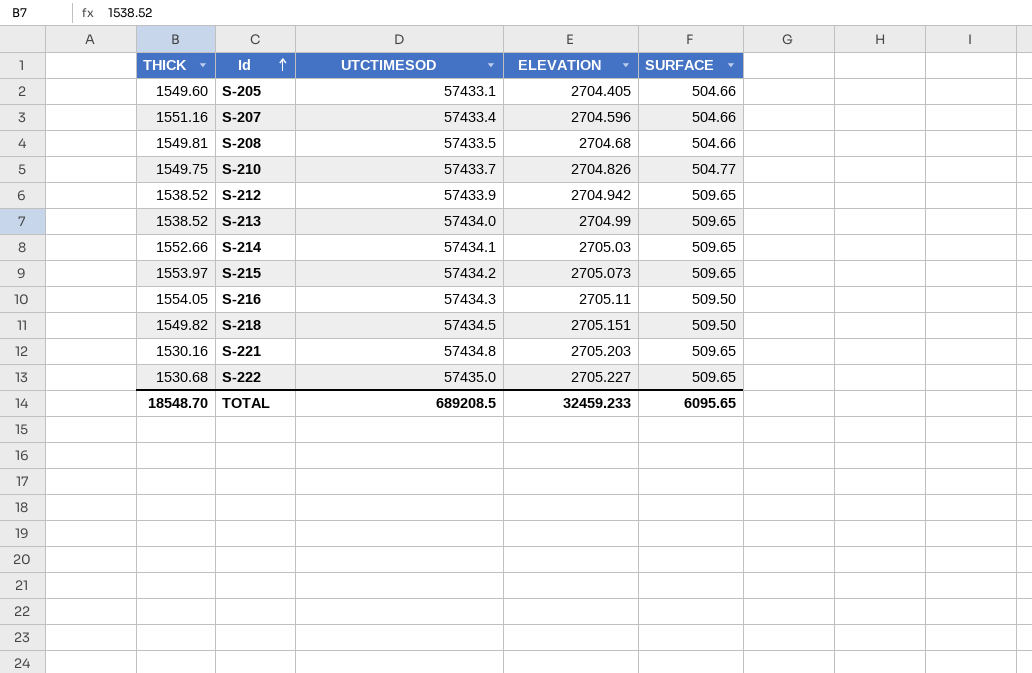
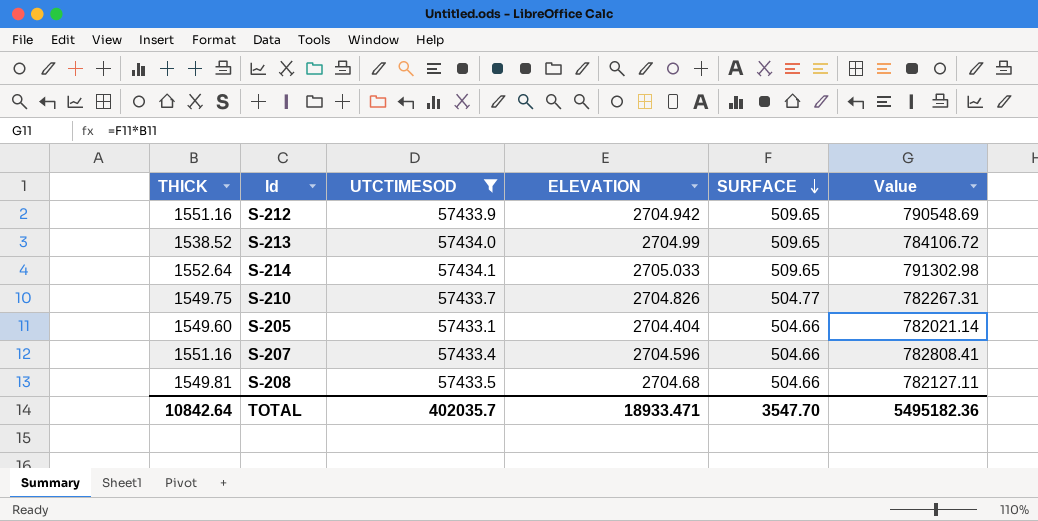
filter: none -> UTCTIMESOD <= 57434.1
row order: Id ascending -> SURFACE descending
column Value | formula: none -> [THICK] * [SURFACE]
S-212 | THICK: 1538.52 -> 1551.16
S-214 | THICK: 1552.66 -> 1552.64
S-214 | ELEVATION: 2705.03 -> 2705.033
S-205 | ELEVATION: 2704.405 -> 2704.404
TOTAL | THICK: 18548.70 -> 10842.64
TOTAL | UTCTIMESOD: 689208.5 -> 402035.7
TOTAL | ELEVATION: 32459.233 -> 18933.471
TOTAL | SURFACE: 6095.65 -> 3547.70

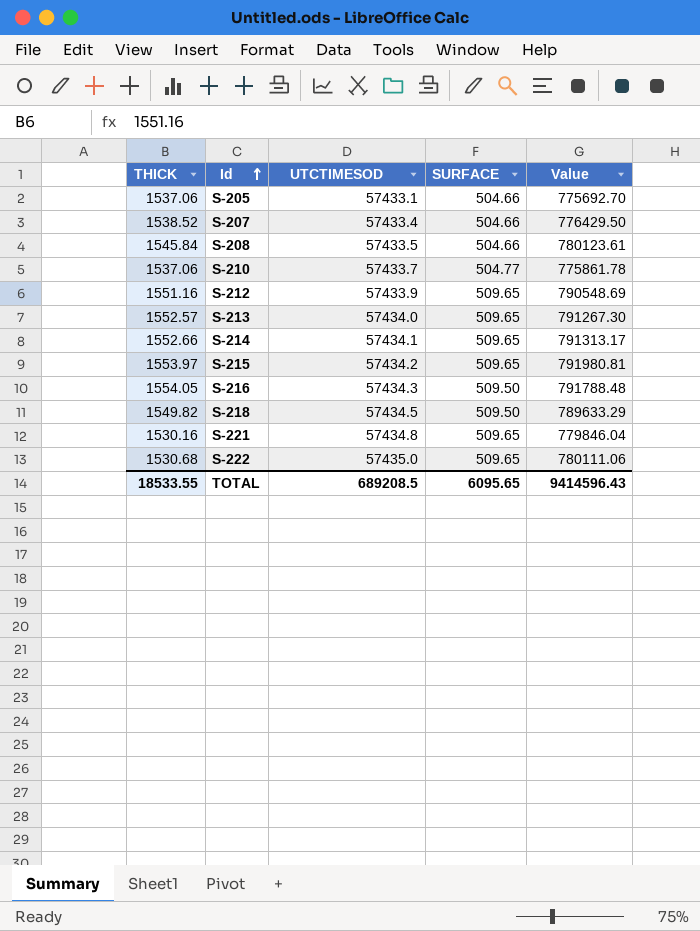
filter: UTCTIMESOD <= 57434.1 -> none
row order: SURFACE descending -> Id ascending
column ELEVATION | position: 4 -> none
S-205 | THICK: 1549.60 -> 1537.06
S-205 | Value: 782021.14 -> 775692.70
S-207 | THICK: 1551.16 -> 1538.52
S-207 | Value: 782808.41 -> 776429.50
S-208 | THICK: 1549.81 -> 1545.84
S-208 | Value: 782127.11 -> 780123.61
S-210 | THICK: 1549.75 -> 1537.06
S-210 | Value: 782267.31 -> 775861.78
S-213 | THICK: 1538.52 -> 1552.57
S-213 | Value: 784106.72 -> 791267.30
S-214 | THICK: 1552.64 -> 1552.66
S-214 | Value: 791302.98 -> 791313.17
TOTAL | THICK: 10842.64 -> 18533.55
TOTAL | UTCTIMESOD: 402035.7 -> 689208.5
TOTAL | SURFACE: 3547.70 -> 6095.65
TOTAL | Value: 5495182.36 -> 9414596.43

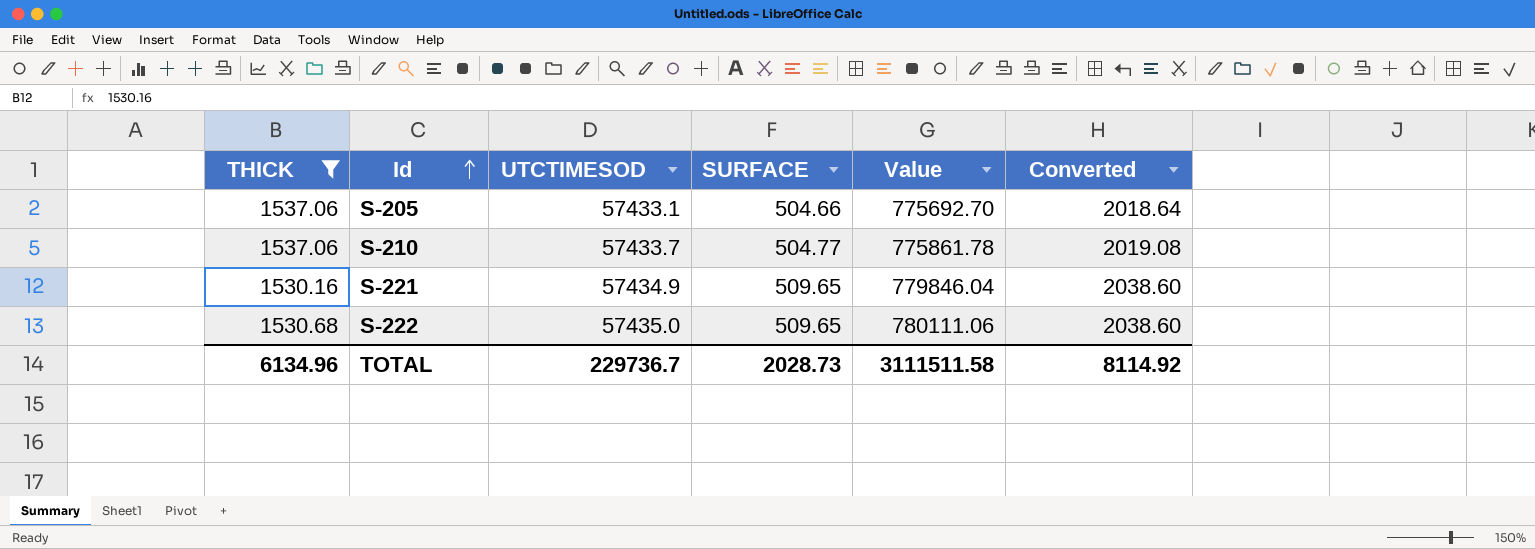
filter: none -> THICK <= 1537.06
column Converted | formula: none -> [SURFACE] * 4
S-221 | UTCTIMESOD: 57434.8 -> 57434.9
TOTAL | THICK: 18533.55 -> 6134.96
TOTAL | UTCTIMESOD: 689208.5 -> 229736.7
TOTAL | SURFACE: 6095.65 -> 2028.73
TOTAL | Value: 9414596.43 -> 3111511.58

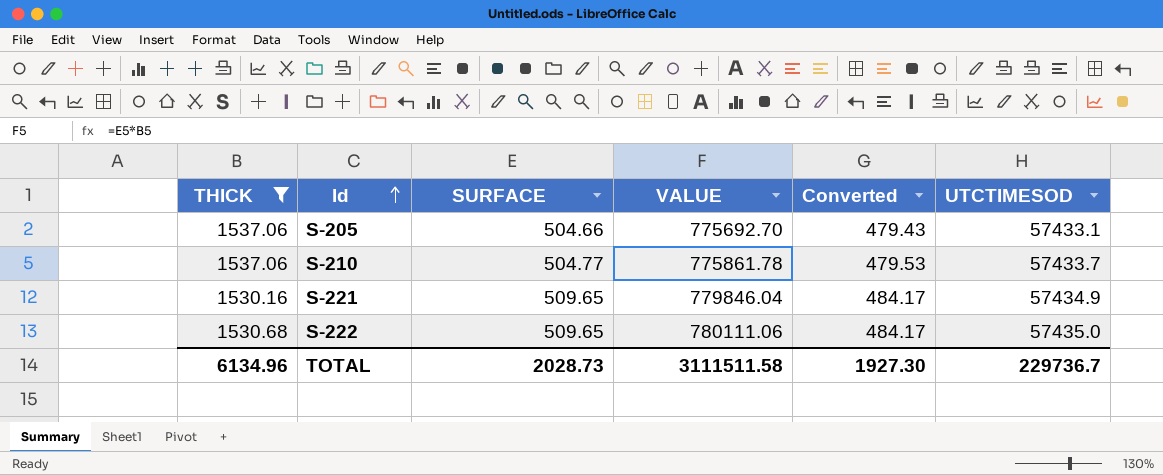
column name: Value -> VALUE
column Converted | formula: [SURFACE] * 4 -> [SURFACE] * 0.95
column UTCTIMESOD | position: 3 -> 6
TOTAL | Converted: 8114.92 -> 1927.30

